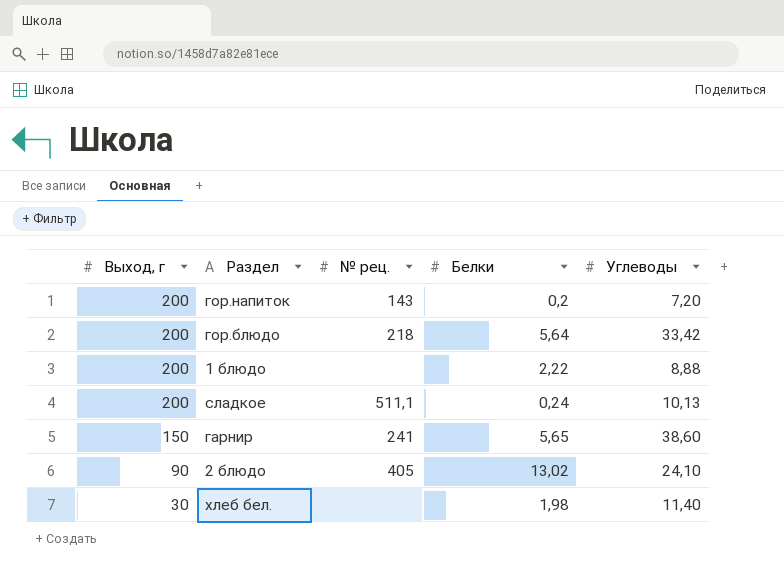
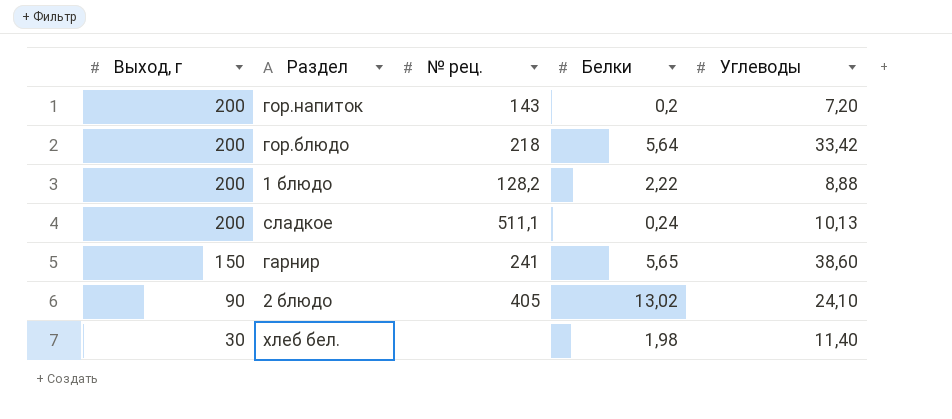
1 блюдо | № рец.: none -> 128,2

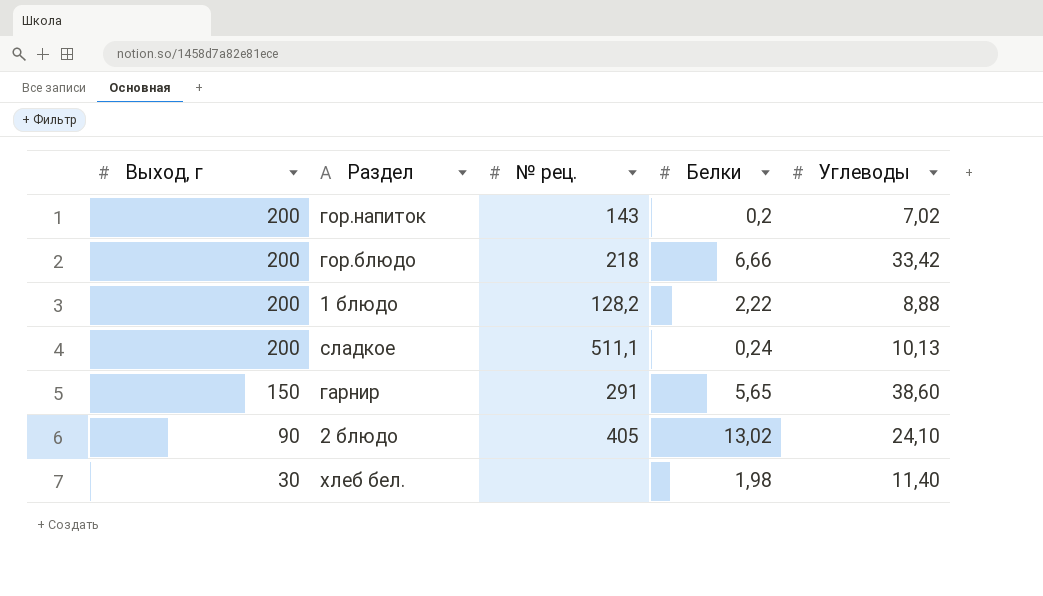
гор.напиток | Углеводы: 7,20 -> 7,02
гор.блюдо | Белки: 5,64 -> 6,66
гарнир | № рец.: 241 -> 291

